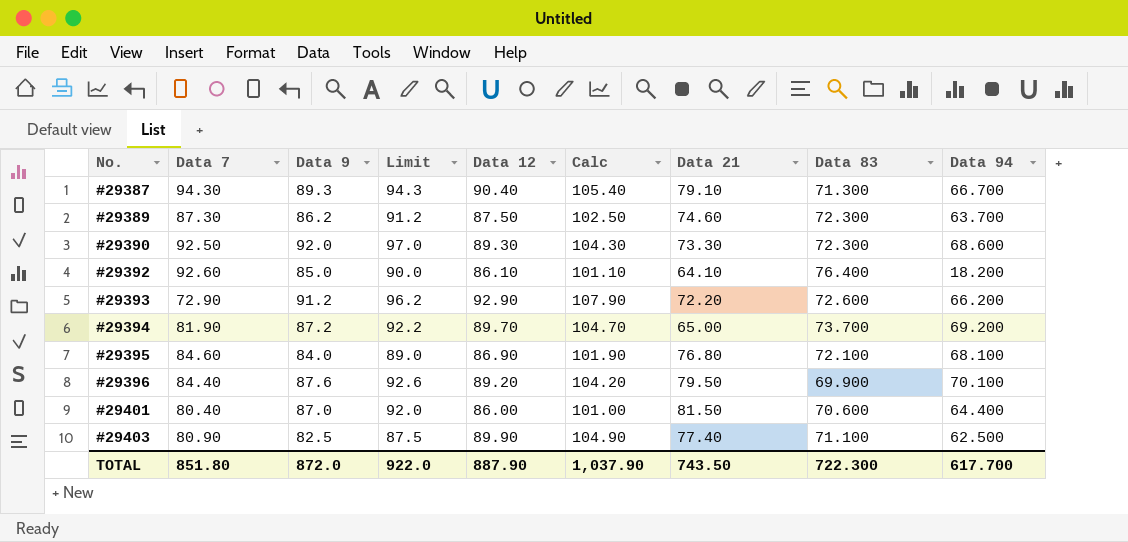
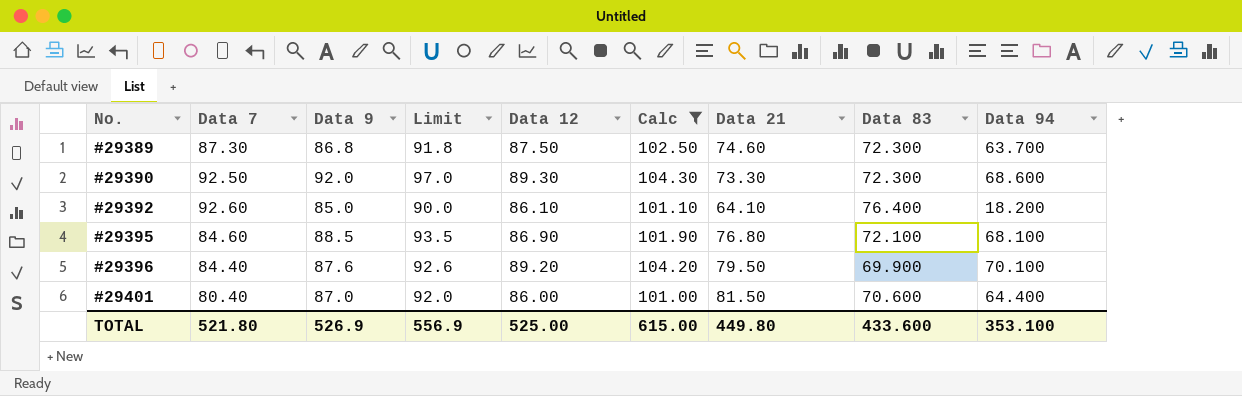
filter: none -> Calc <= 104.30
#29389 | Data 9: 86.2 -> 86.8
#29389 | Limit: 91.2 -> 91.8
#29395 | Data 9: 84.0 -> 88.5
#29395 | Limit: 89.0 -> 93.5
TOTAL | Data 7: 851.80 -> 521.80
TOTAL | Data 9: 872.0 -> 526.9
TOTAL | Limit: 922.0 -> 556.9
TOTAL | Data 12: 887.90 -> 525.00
TOTAL | Calc: 1,037.90 -> 615.00
TOTAL | Data 21: 743.50 -> 449.80
TOTAL | Data 83: 722.300 -> 433.600
TOTAL | Data 94: 617.700 -> 353.100

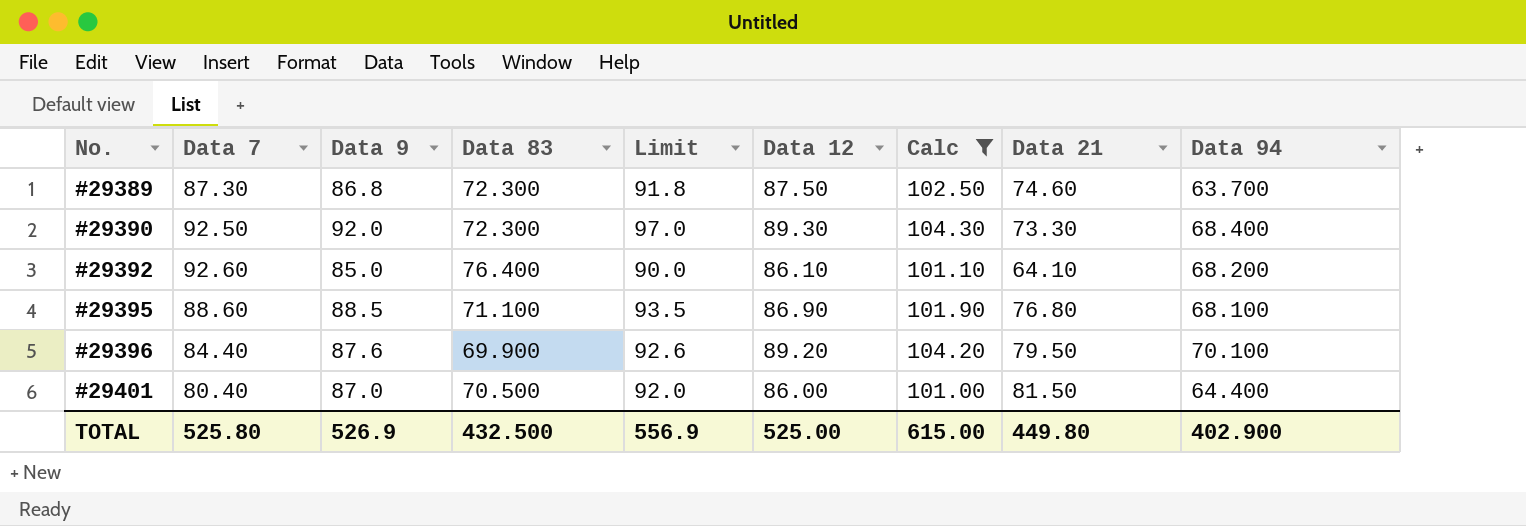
column Data 83 | position: 8 -> 4
#29390 | Data 94: 68.600 -> 68.400
#29392 | Data 94: 18.200 -> 68.200
#29395 | Data 7: 84.60 -> 88.60
#29395 | Data 83: 72.100 -> 71.100
#29401 | Data 83: 70.600 -> 70.500
TOTAL | Data 7: 521.80 -> 525.80
TOTAL | Data 83: 433.600 -> 432.500
TOTAL | Data 94: 353.100 -> 402.900

